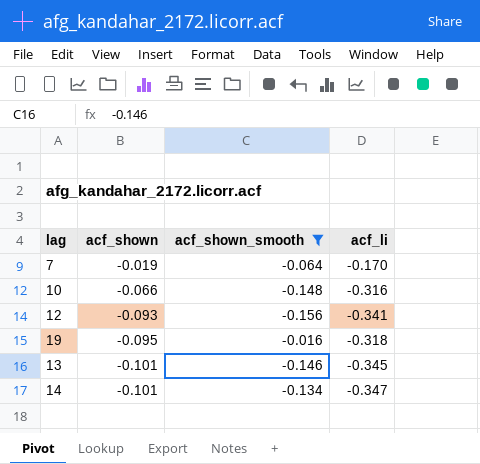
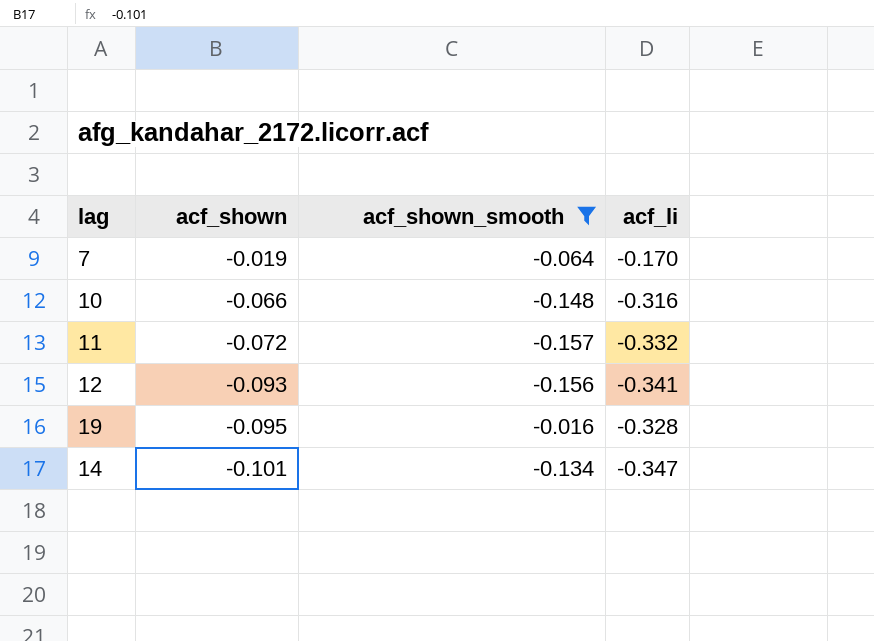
row 13: -0.101 | -0.146 | -0.345 -> none
row 11: none -> -0.072 | -0.157 | -0.332
19 | acf_li: -0.318 -> -0.328

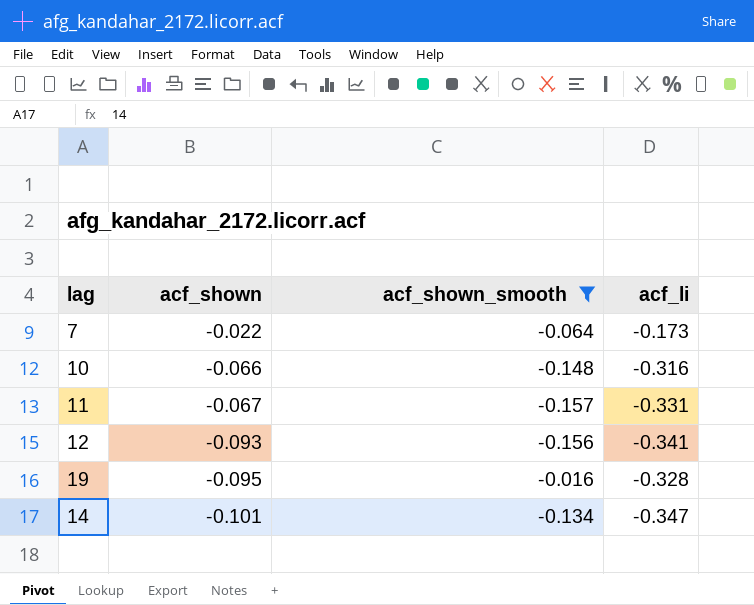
7 | acf_shown: -0.019 -> -0.022
7 | acf_li: -0.170 -> -0.173
11 | acf_shown: -0.072 -> -0.067
11 | acf_li: -0.332 -> -0.331

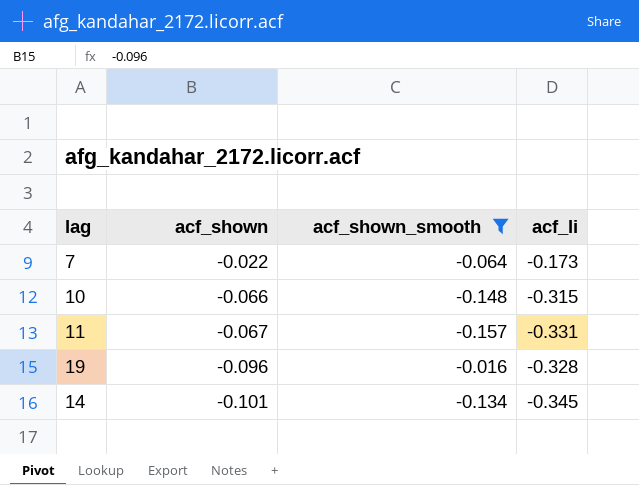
row 12: -0.093 | -0.156 | -0.341 -> none
10 | acf_li: -0.316 -> -0.315
19 | acf_shown: -0.095 -> -0.096
14 | acf_li: -0.347 -> -0.345

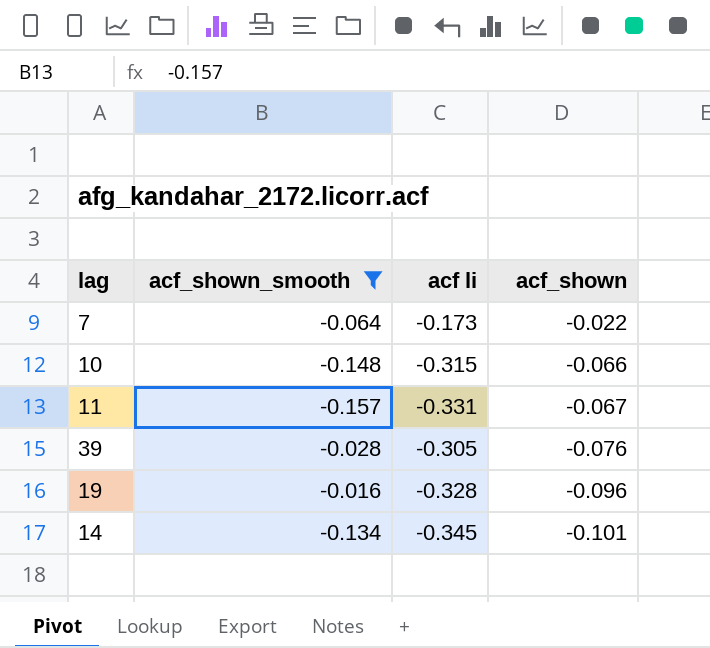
column name: acf_li -> acf li
column acf_shown | position: 2 -> 4
row 39: none -> -0.028 | -0.305 | -0.076

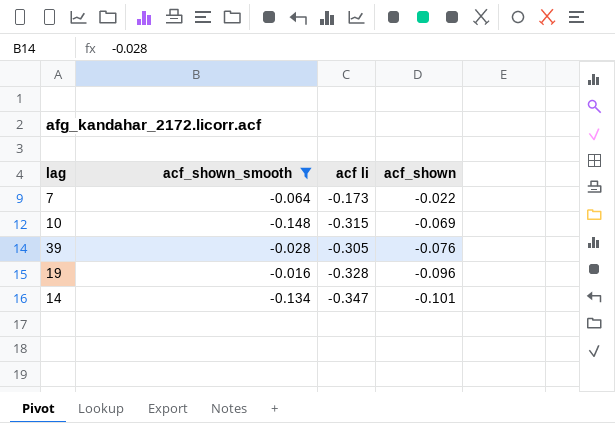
row 11: -0.157 | -0.331 | -0.067 -> none
10 | acf_shown: -0.066 -> -0.069
14 | acf li: -0.345 -> -0.347

